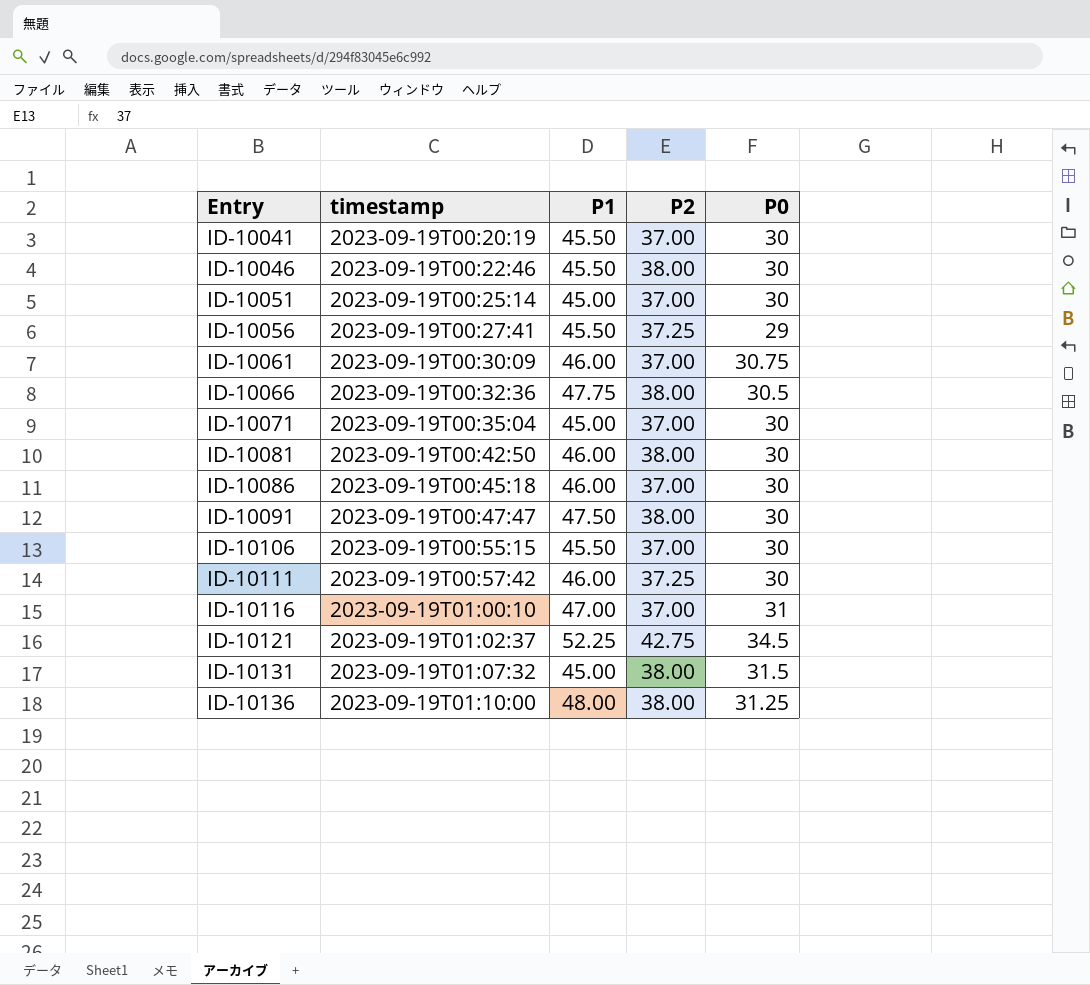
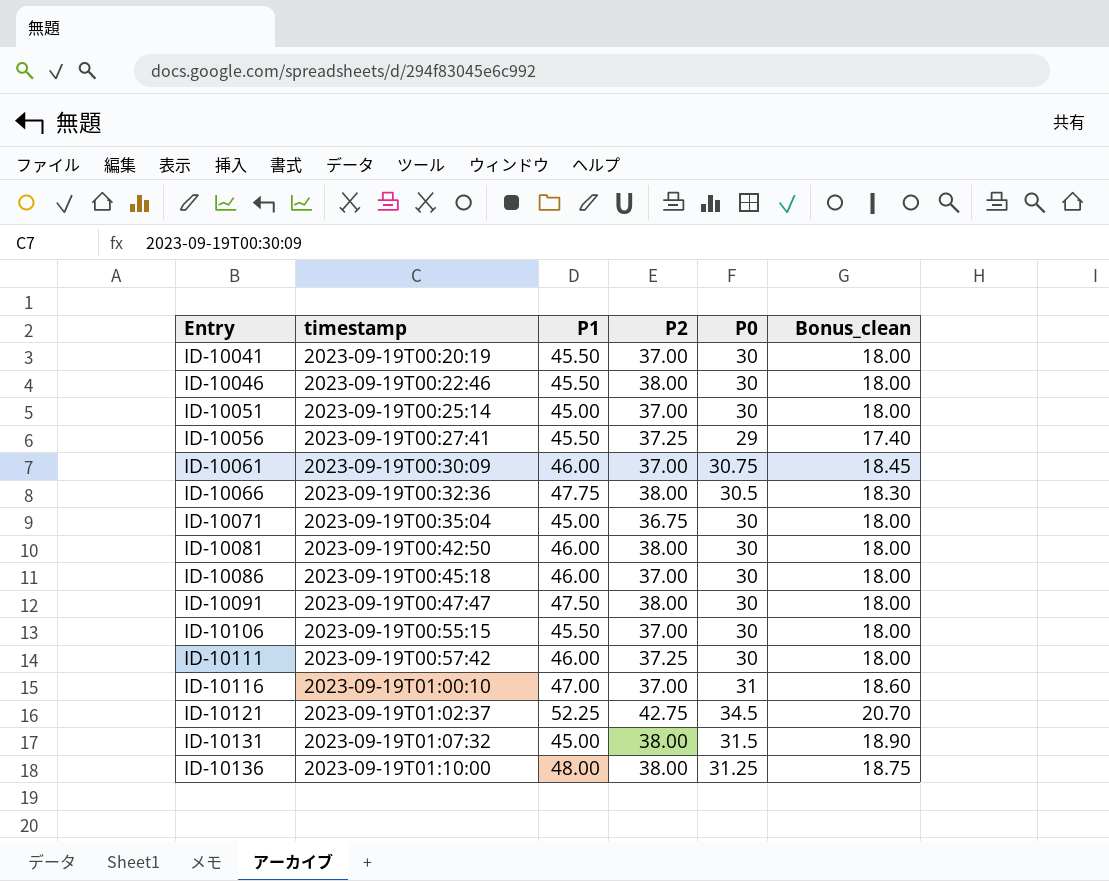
column Bonus_clean | formula: none -> [P0] * 0.6
ID-10071 | P2: 37.00 -> 36.75

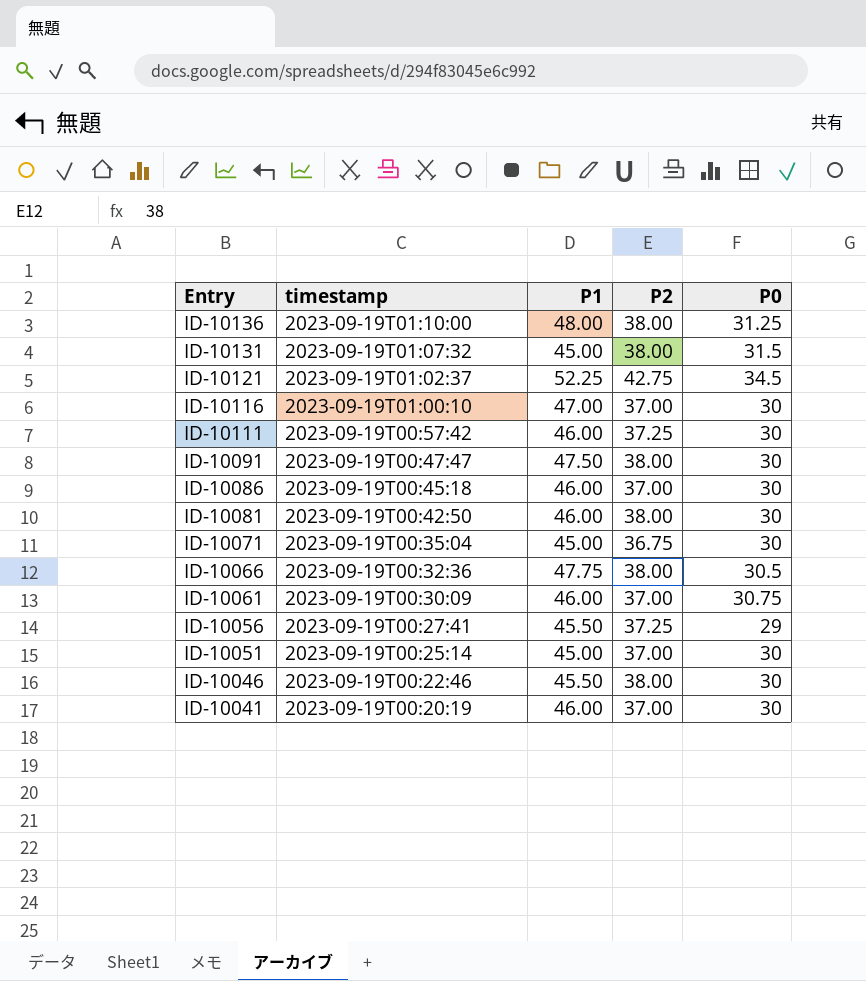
row order: Entry ascending -> Entry descending
column Bonus_clean | formula: [P0] * 0.6 -> none
row ID-10106: 2023-09-19T00:55:15 | 45.50 | 37.00 | 30 | 18.00 -> none
ID-10116 | P0: 31 -> 30
ID-10041 | P1: 45.50 -> 46.00

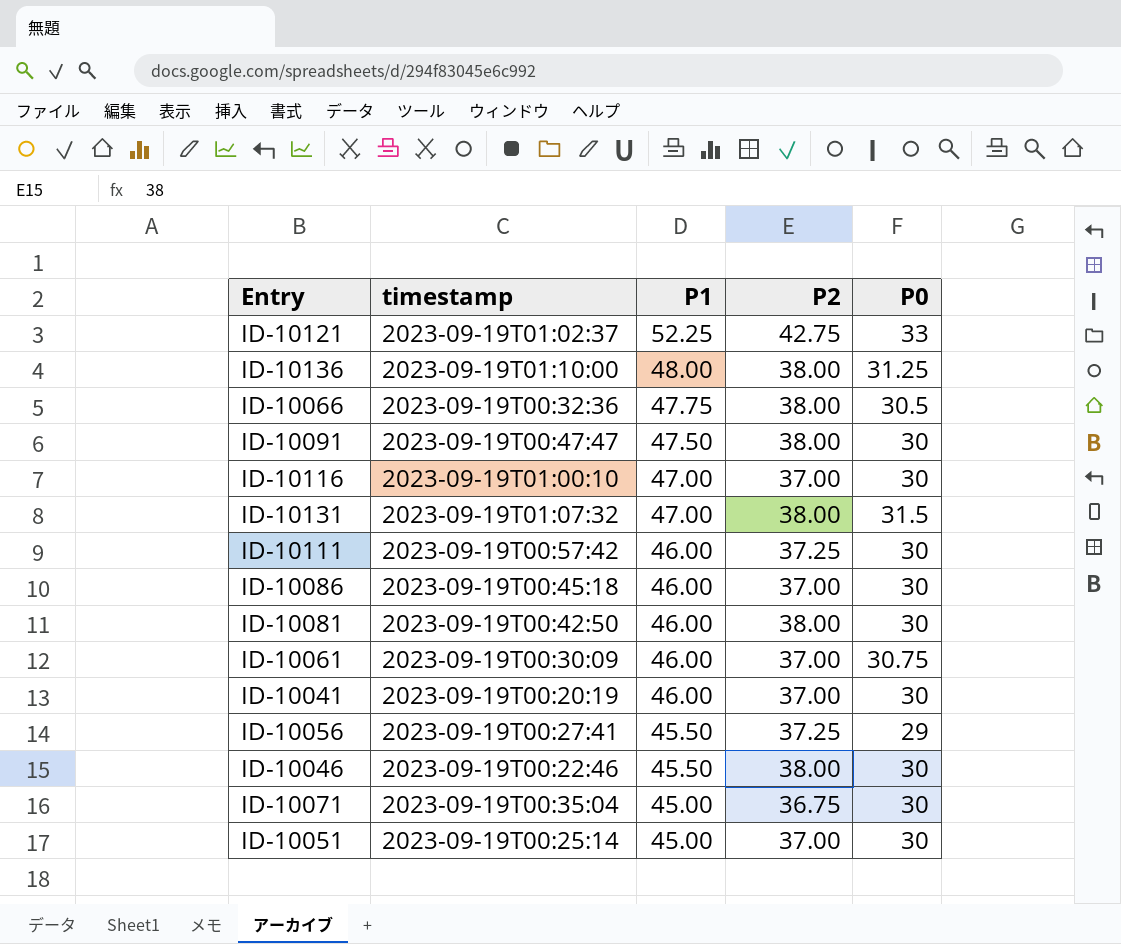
row order: Entry descending -> P1 descending
ID-10121 | P0: 34.5 -> 33
ID-10131 | P1: 45.00 -> 47.00

